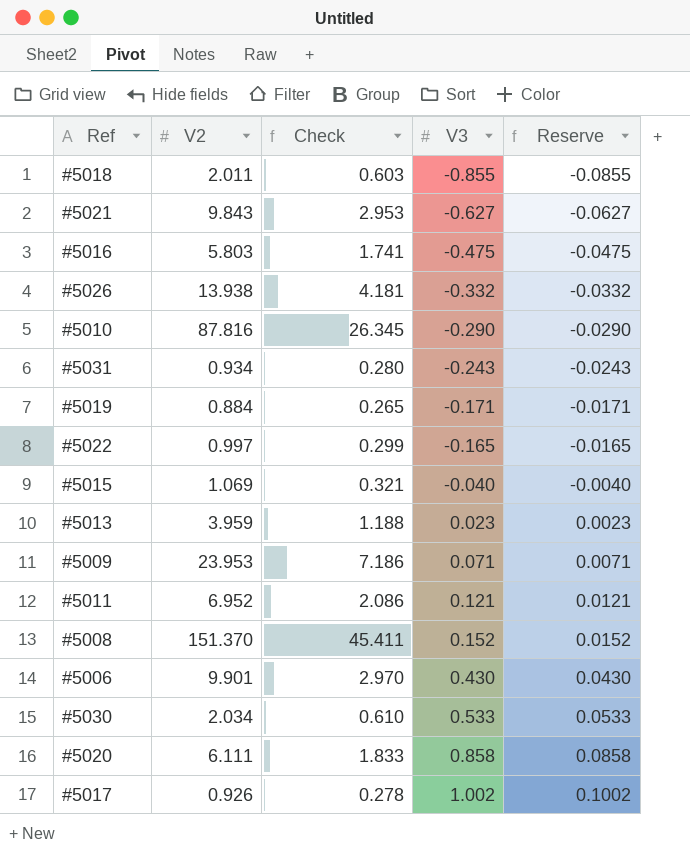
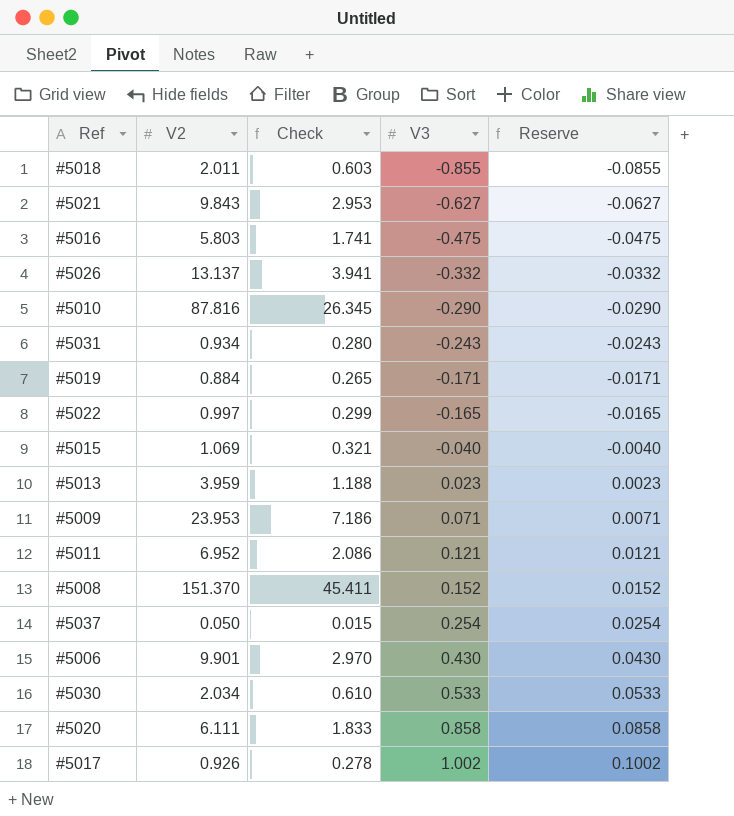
#5026 | V2: 13.938 -> 13.137
#5026 | Check: 4.181 -> 3.941
row #5037: none -> 0.050 | 0.015 | 0.254 | 0.0254

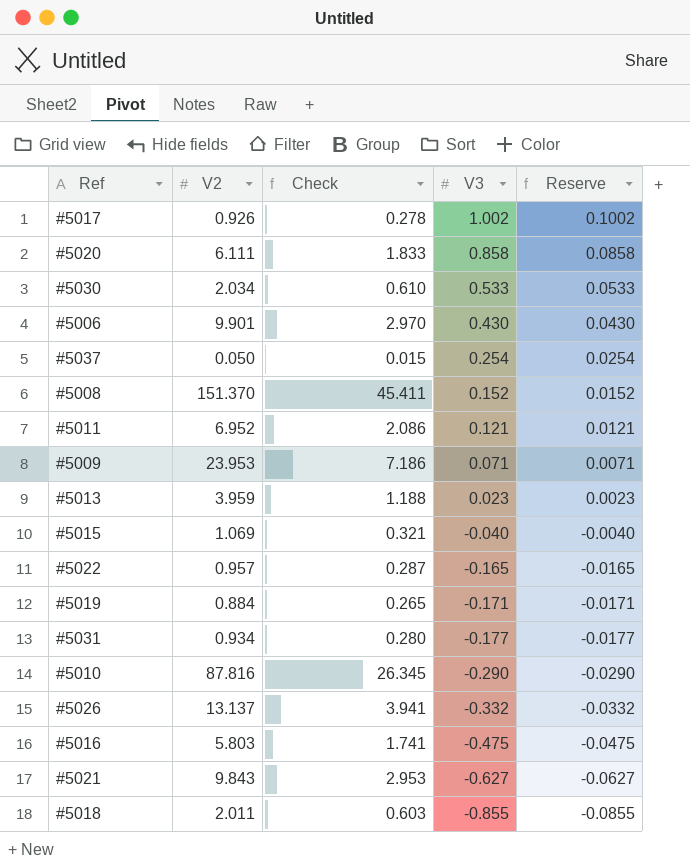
row order: V3 ascending -> V3 descending
#5022 | V2: 0.997 -> 0.957
#5022 | Check: 0.299 -> 0.287
#5031 | V3: -0.243 -> -0.177
#5031 | Reserve: -0.0243 -> -0.0177

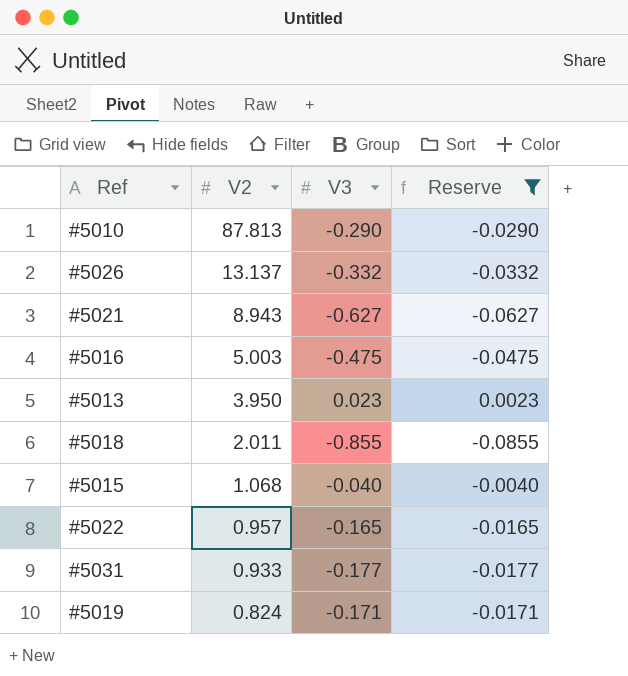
filter: none -> Reserve <= 0.0023
row order: V3 descending -> V2 descending
column Check | formula: [V2] * 0.3 -> none
#5010 | V2: 87.816 -> 87.813
#5021 | V2: 9.843 -> 8.943
#5016 | V2: 5.803 -> 5.003
#5013 | V2: 3.959 -> 3.950
#5015 | V2: 1.069 -> 1.068
#5031 | V2: 0.934 -> 0.933
#5019 | V2: 0.884 -> 0.824

